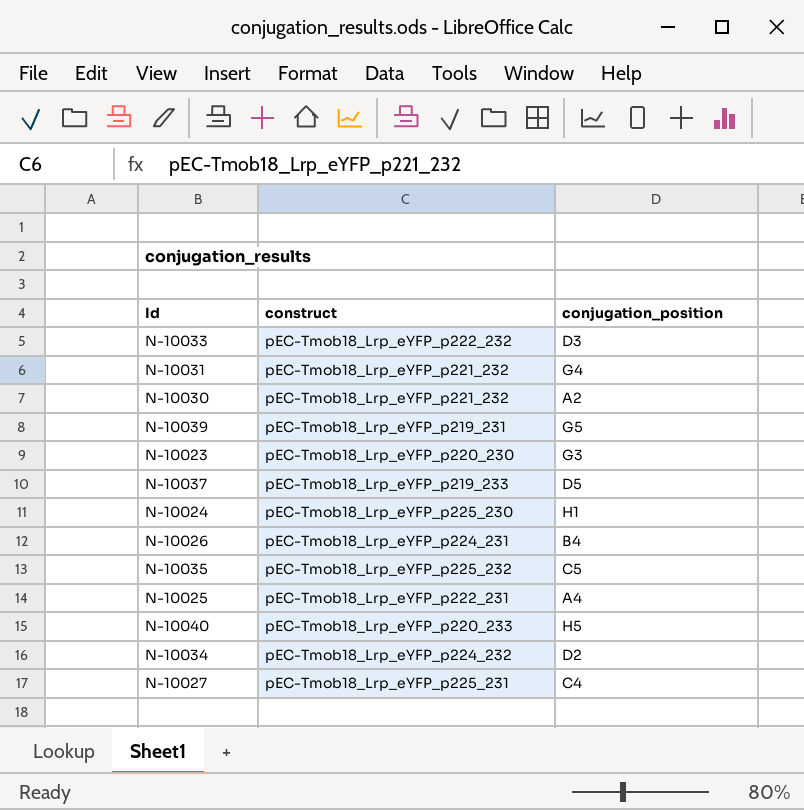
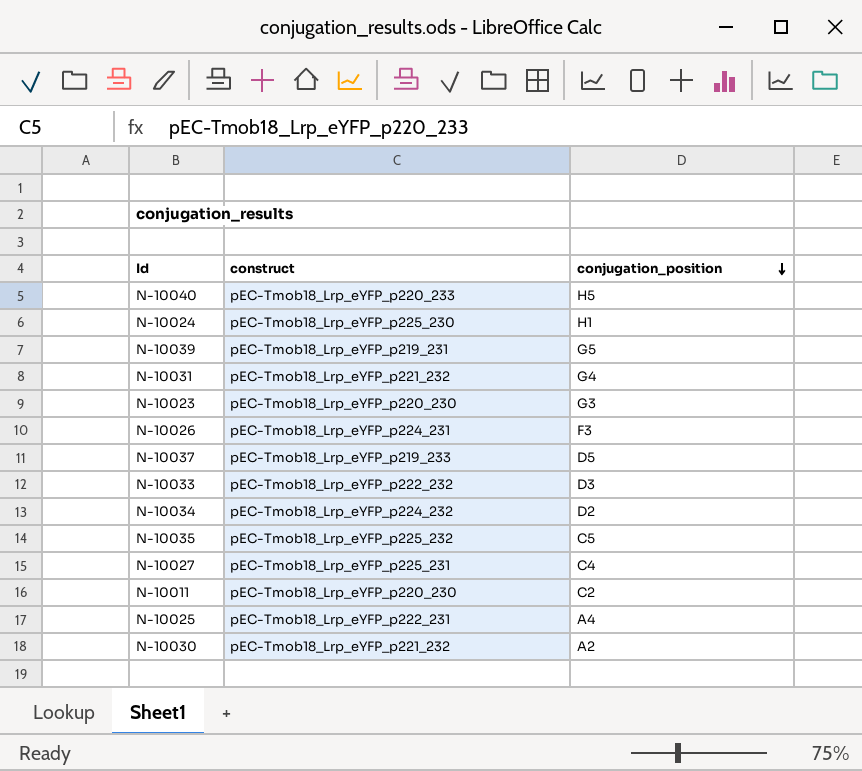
row order: none -> conjugation_position descending
N-10026 | conjugation_position: B4 -> F3
row N-10011: none -> pEC-Tmob18_Lrp_eYFP_p220_230 | C2

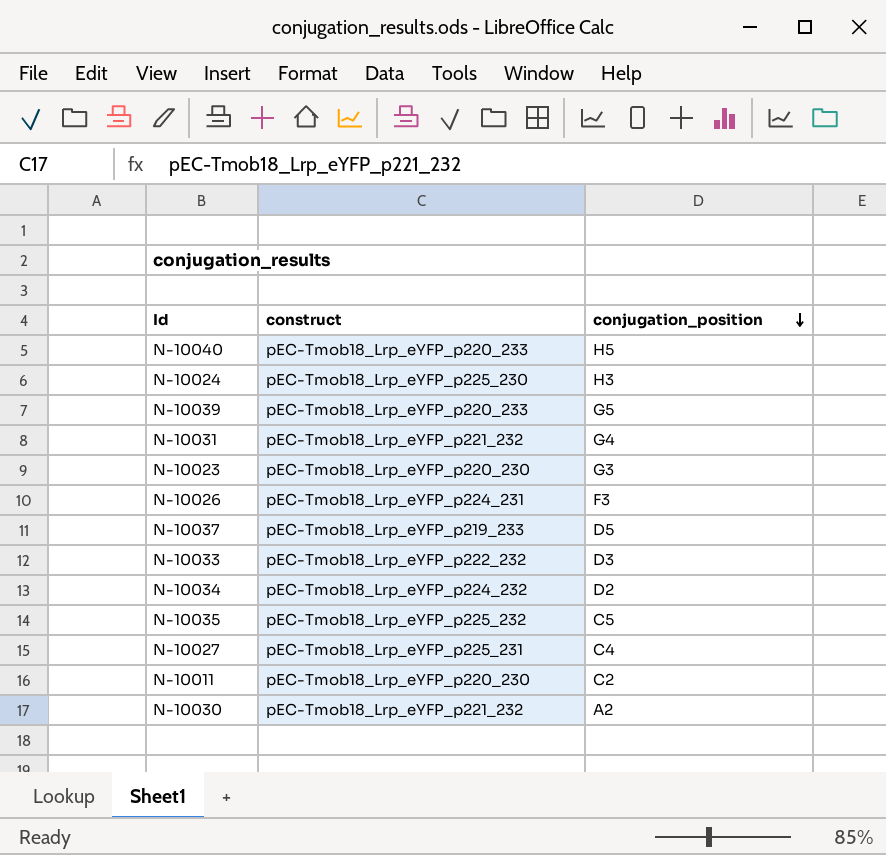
row N-10025: pEC-Tmob18_Lrp_eYFP_p222_231 | A4 -> none
N-10024 | conjugation_position: H1 -> H3
N-10039 | construct: pEC-Tmob18_Lrp_eYFP_p219_231 -> pEC-Tmob18_Lrp_eYFP_p220_233

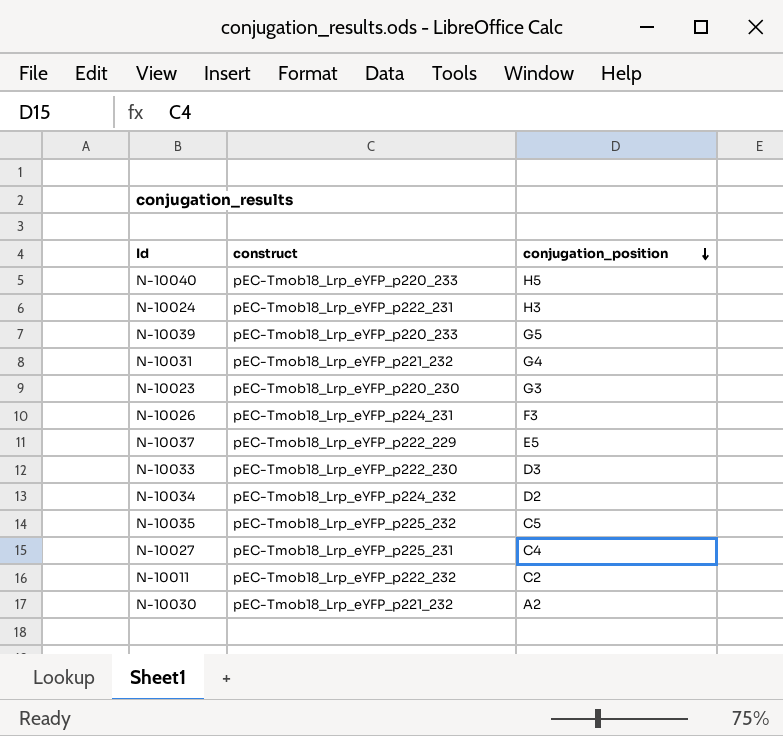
N-10024 | construct: pEC-Tmob18_Lrp_eYFP_p225_230 -> pEC-Tmob18_Lrp_eYFP_p222_231
N-10037 | construct: pEC-Tmob18_Lrp_eYFP_p219_233 -> pEC-Tmob18_Lrp_eYFP_p222_229
N-10037 | conjugation_position: D5 -> E5
N-10033 | construct: pEC-Tmob18_Lrp_eYFP_p222_232 -> pEC-Tmob18_Lrp_eYFP_p222_230
N-10011 | construct: pEC-Tmob18_Lrp_eYFP_p220_230 -> pEC-Tmob18_Lrp_eYFP_p222_232

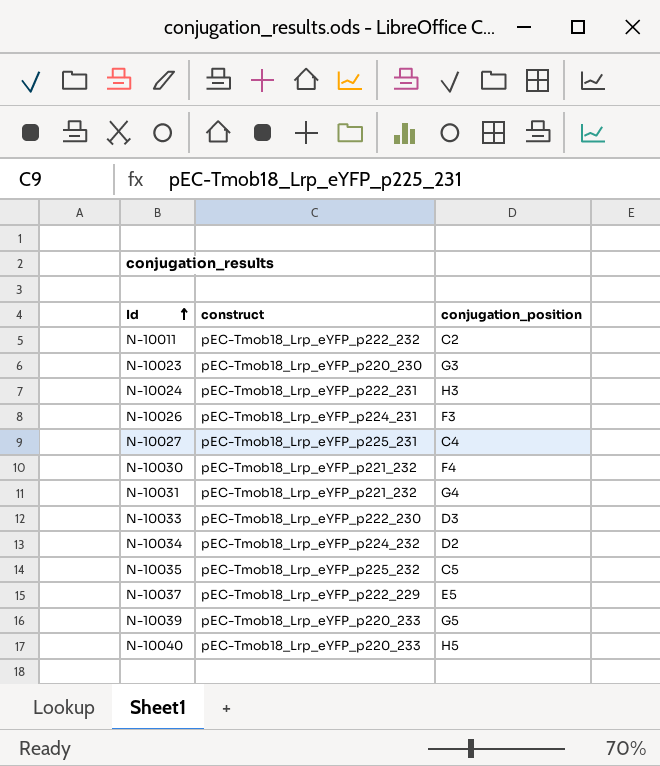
row order: conjugation_position descending -> Id ascending
N-10030 | conjugation_position: A2 -> F4

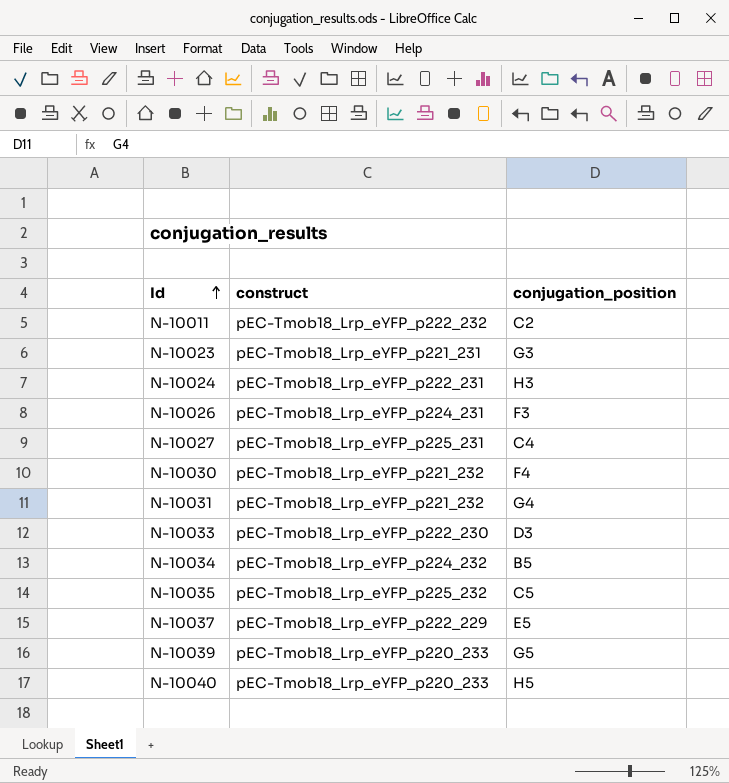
N-10023 | construct: pEC-Tmob18_Lrp_eYFP_p220_230 -> pEC-Tmob18_Lrp_eYFP_p221_231
N-10034 | conjugation_position: D2 -> B5

